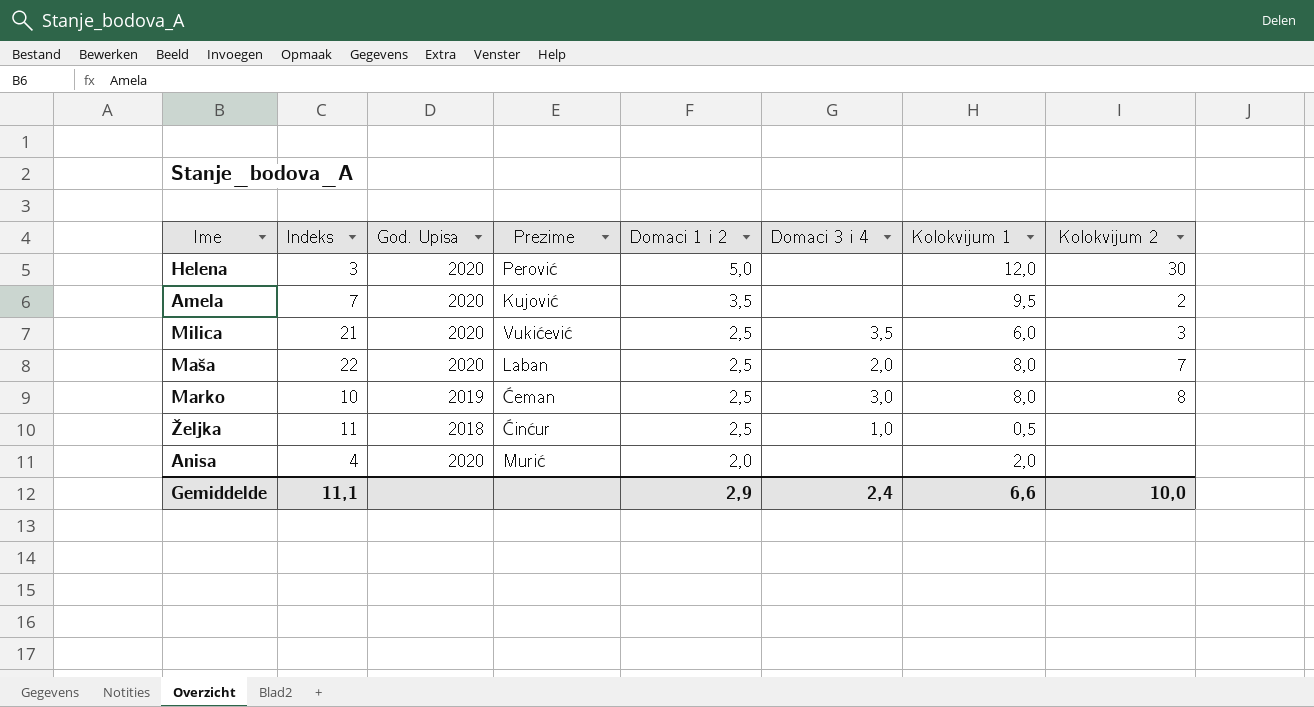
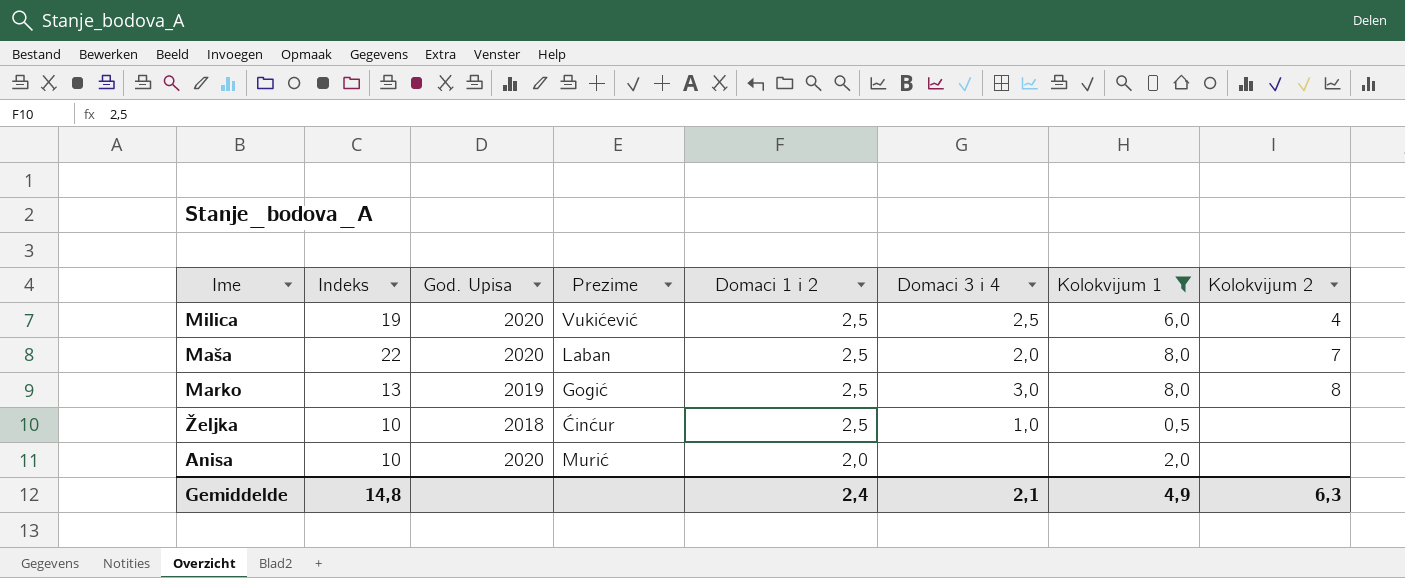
filter: none -> Kolokvijum 1 <= 8,0
Milica | Indeks: 21 -> 19
Milica | Domaci 3 i 4: 3,5 -> 2,5
Milica | Kolokvijum 2: 3 -> 4
Marko | Indeks: 10 -> 13
Marko | Prezime: Ćeman -> Gogić
Željka | Indeks: 11 -> 10
Anisa | Indeks: 4 -> 10
Gemiddelde | Indeks: 11,1 -> 14,8
Gemiddelde | Domaci 1 i 2: 2,9 -> 2,4
Gemiddelde | Domaci 3 i 4: 2,4 -> 2,1
Gemiddelde | Kolokvijum 1: 6,6 -> 4,9
Gemiddelde | Kolokvijum 2: 10,0 -> 6,3

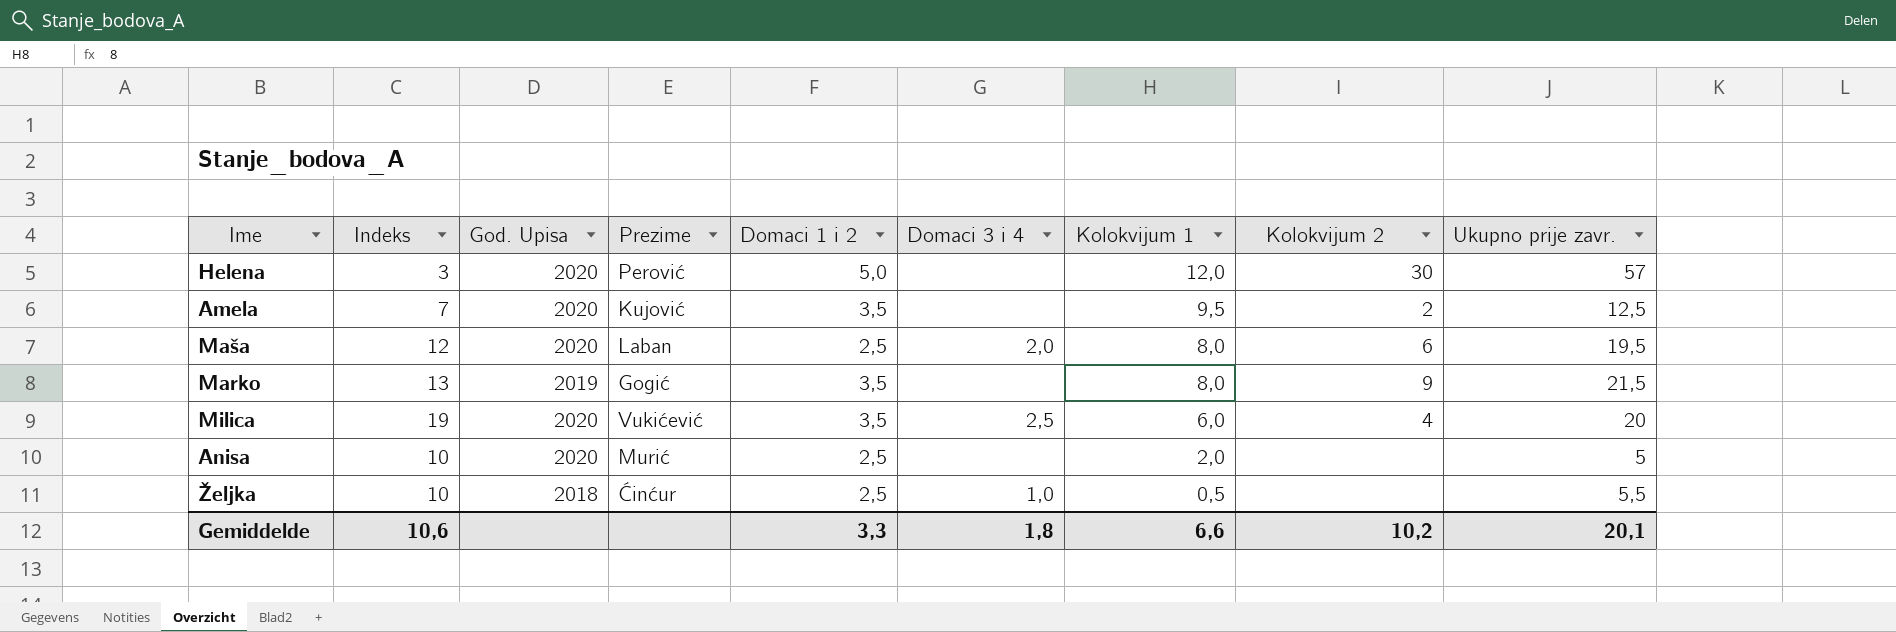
filter: Kolokvijum 1 <= 8,0 -> none
row order: Domaci 1 i 2 descending -> Kolokvijum 1 descending
column Ukupno prije zavr. | position: none -> 9
Maša | Indeks: 22 -> 12
Maša | Kolokvijum 2: 7 -> 6
Marko | Domaci 1 i 2: 2,5 -> 3,5
Marko | Domaci 3 i 4: 3,0 -> none
Marko | Kolokvijum 2: 8 -> 9
Milica | Domaci 1 i 2: 2,5 -> 3,5
Anisa | Domaci 1 i 2: 2,0 -> 2,5
Gemiddelde | Indeks: 14,8 -> 10,6
Gemiddelde | Domaci 1 i 2: 2,4 -> 3,3
Gemiddelde | Domaci 3 i 4: 2,1 -> 1,8
Gemiddelde | Kolokvijum 1: 4,9 -> 6,6
Gemiddelde | Kolokvijum 2: 6,3 -> 10,2

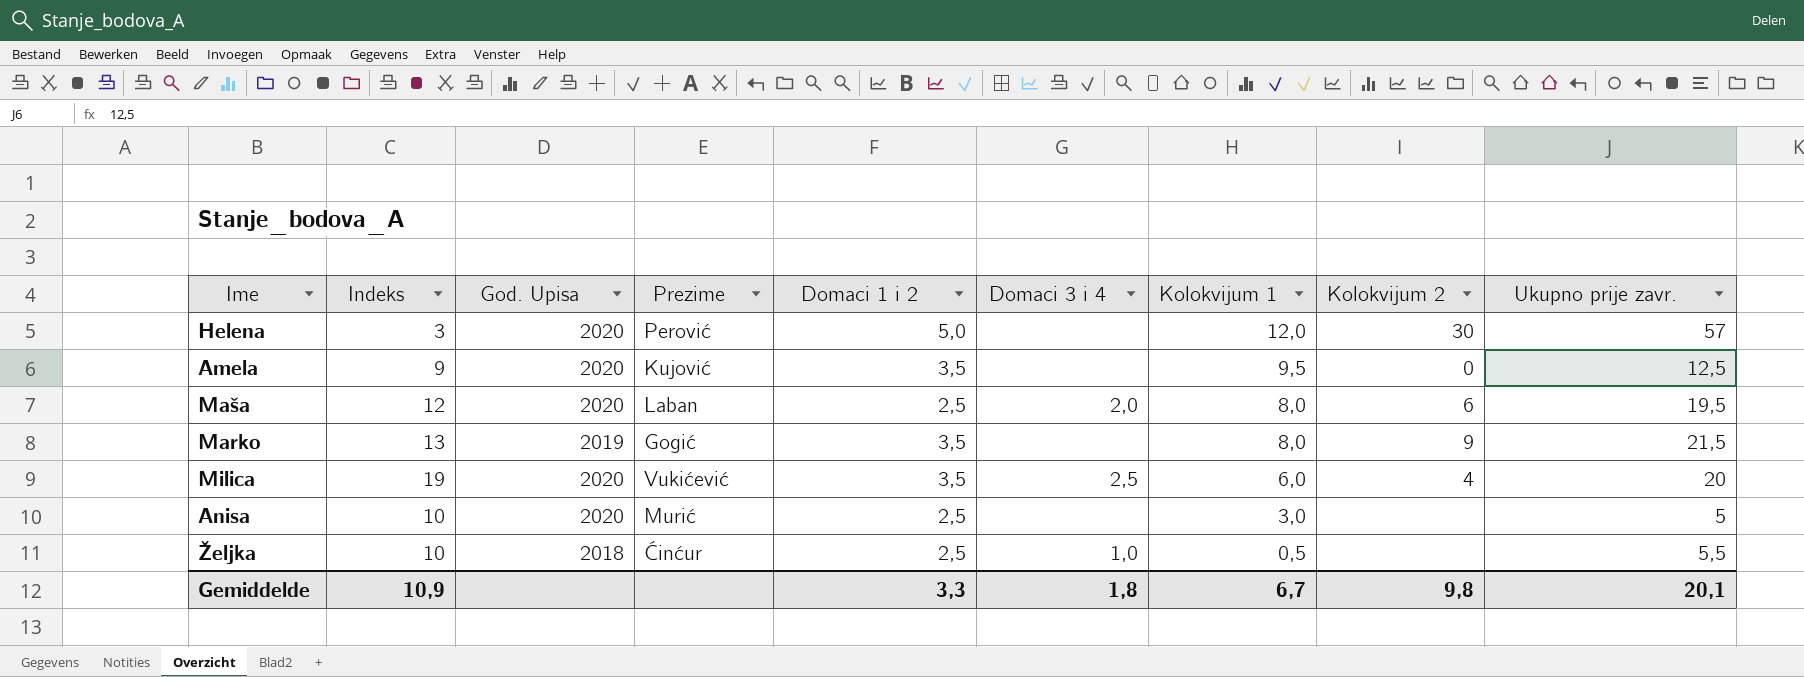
Amela | Indeks: 7 -> 9
Amela | Kolokvijum 2: 2 -> 0
Anisa | Kolokvijum 1: 2,0 -> 3,0
Gemiddelde | Indeks: 10,6 -> 10,9
Gemiddelde | Kolokvijum 1: 6,6 -> 6,7
Gemiddelde | Kolokvijum 2: 10,2 -> 9,8

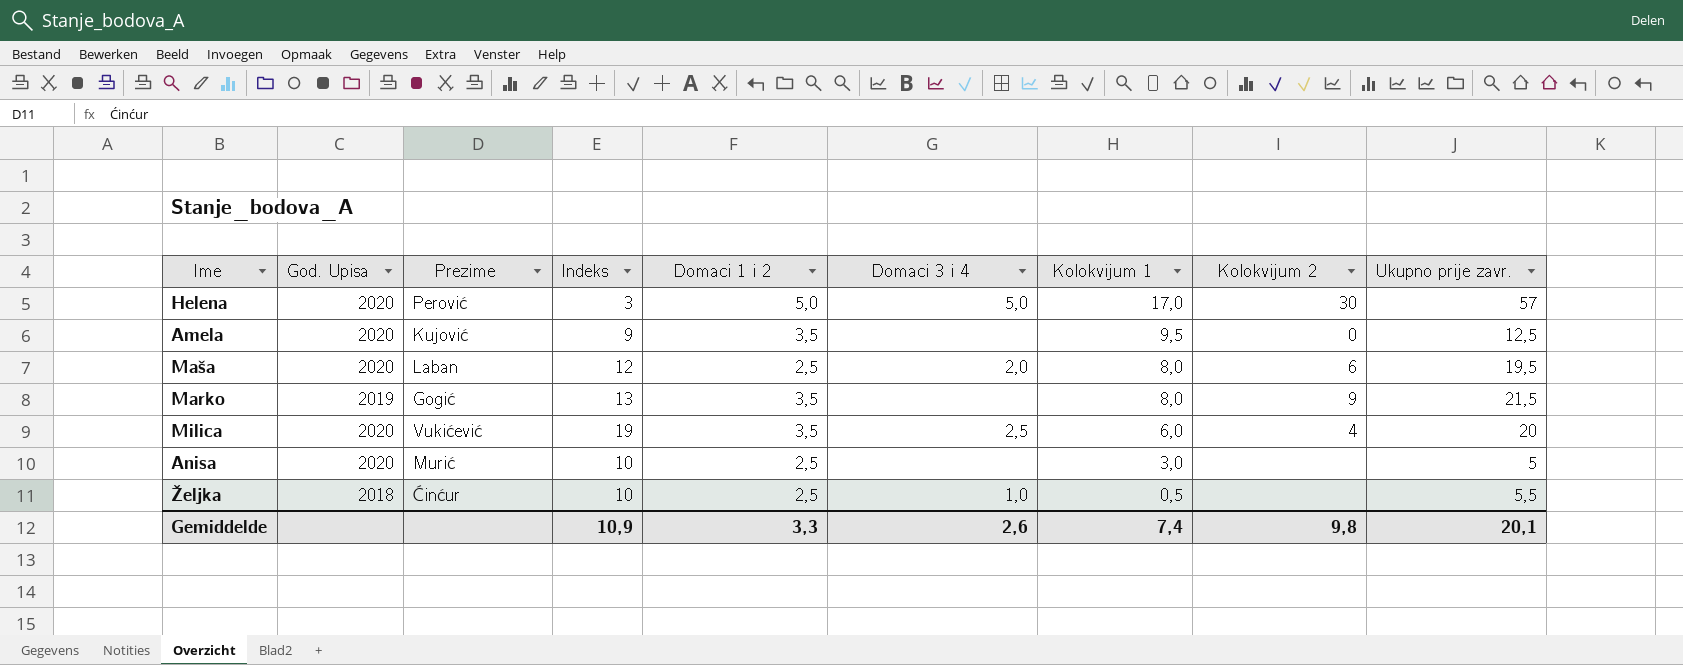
column Indeks | position: 2 -> 4
Helena | Domaci 3 i 4: none -> 5,0
Helena | Kolokvijum 1: 12,0 -> 17,0
Gemiddelde | Domaci 3 i 4: 1,8 -> 2,6
Gemiddelde | Kolokvijum 1: 6,7 -> 7,4

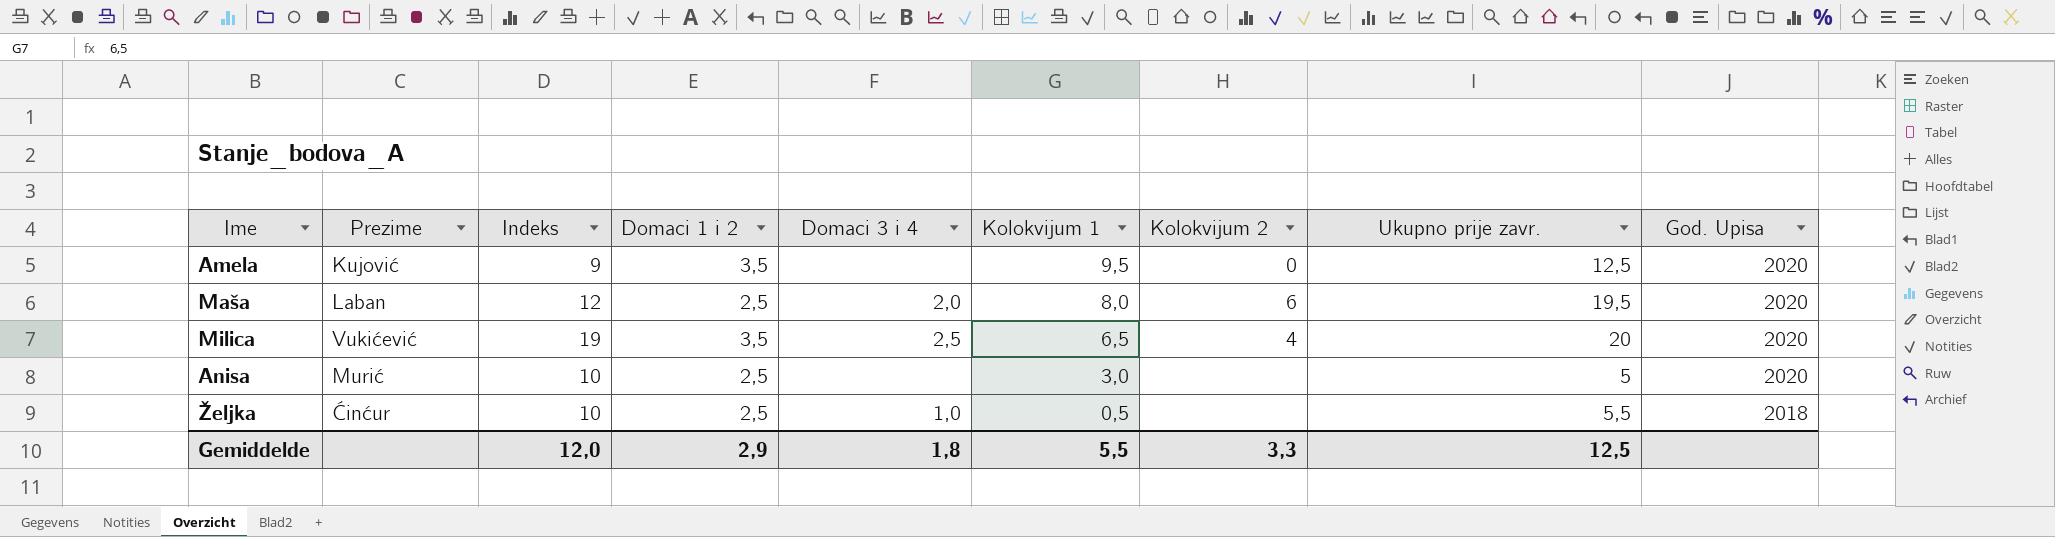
column God. Upisa | position: 2 -> 9
row Helena: 2020 | Perović | 3 | 5,0 | 5,0 | 17,0 | 30 | 57 -> none
row Marko: 2019 | Gogić | 13 | 3,5 | none | 8,0 | 9 | 21,5 -> none
Milica | Kolokvijum 1: 6,0 -> 6,5
Gemiddelde | Indeks: 10,9 -> 12,0
Gemiddelde | Domaci 1 i 2: 3,3 -> 2,9
Gemiddelde | Domaci 3 i 4: 2,6 -> 1,8
Gemiddelde | Kolokvijum 1: 7,4 -> 5,5
Gemiddelde | Kolokvijum 2: 9,8 -> 3,3
Gemiddelde | Ukupno prije zavr.: 20,1 -> 12,5

